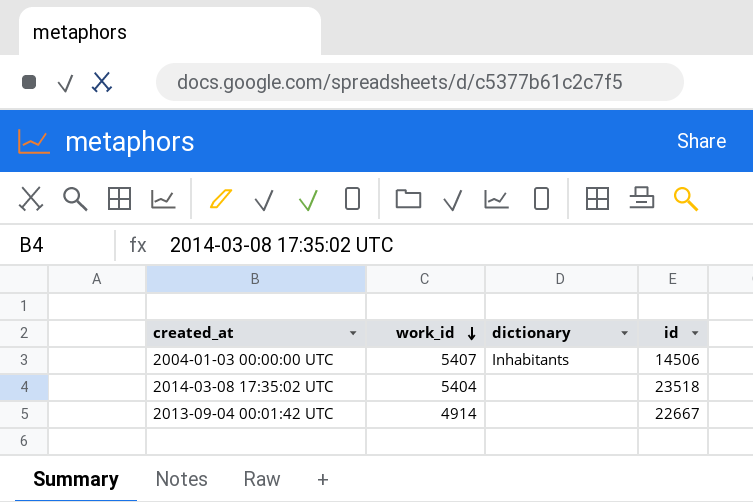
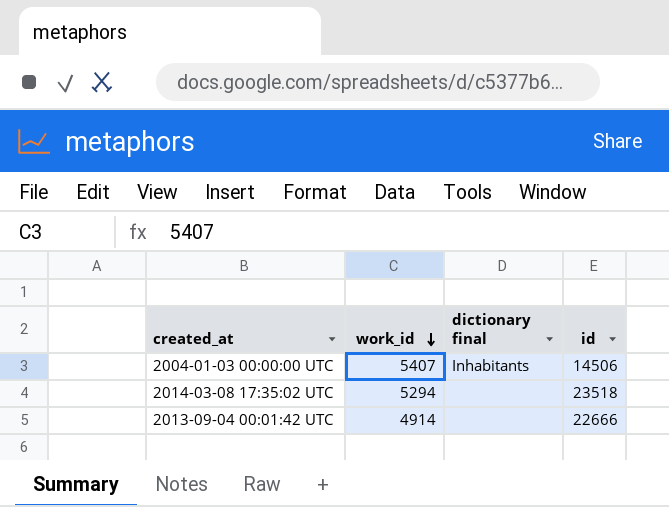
column name: dictionary -> dictionary final
2014-03-08 17:35:02 UTC | work_id: 5404 -> 5294
2013-09-04 00:01:42 UTC | id: 22667 -> 22666

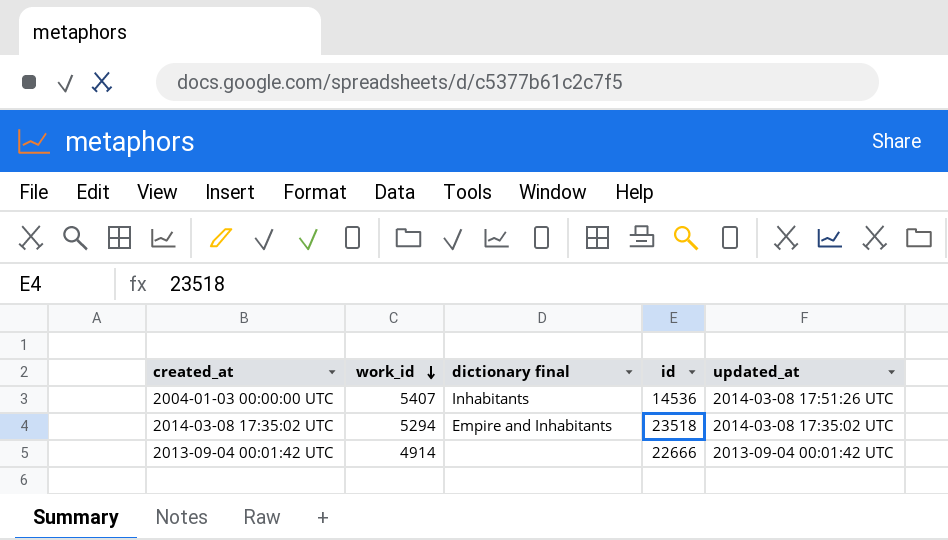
column updated_at | position: none -> 5
2004-01-03 00:00:00 UTC | id: 14506 -> 14536
2014-03-08 17:35:02 UTC | dictionary final: none -> Empire and Inhabitants

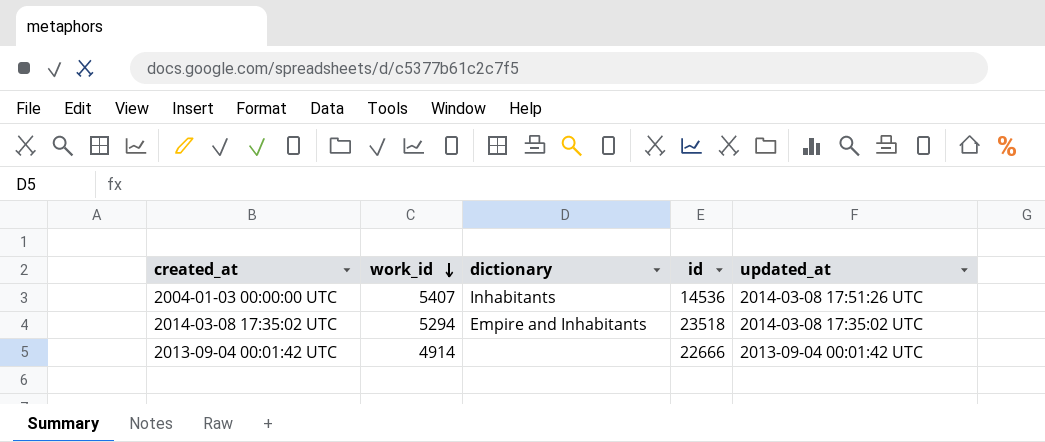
column name: dictionary final -> dictionary

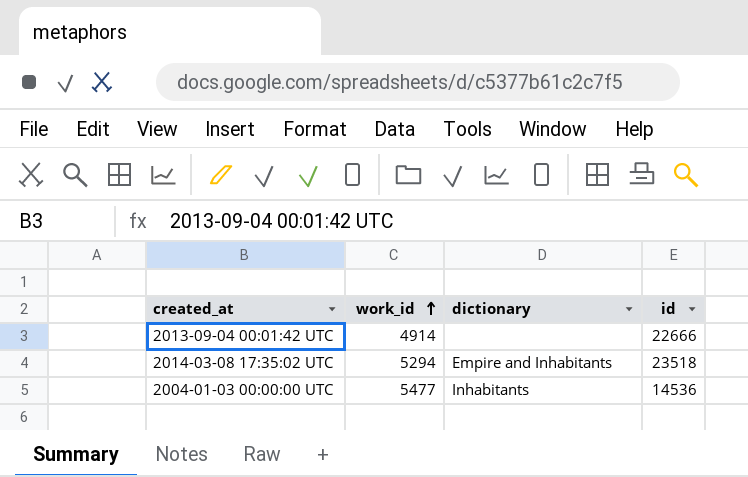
row order: work_id descending -> work_id ascending
column updated_at | position: 5 -> none
2004-01-03 00:00:00 UTC | work_id: 5407 -> 5477

